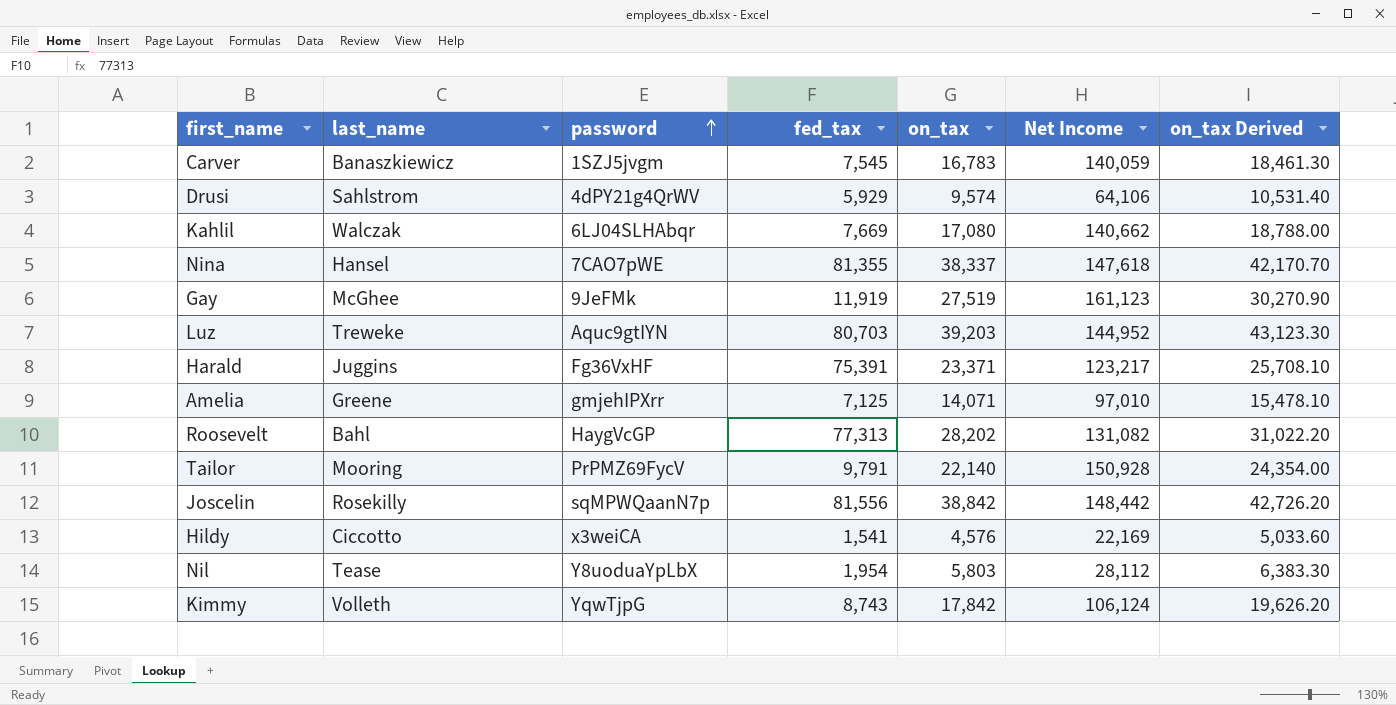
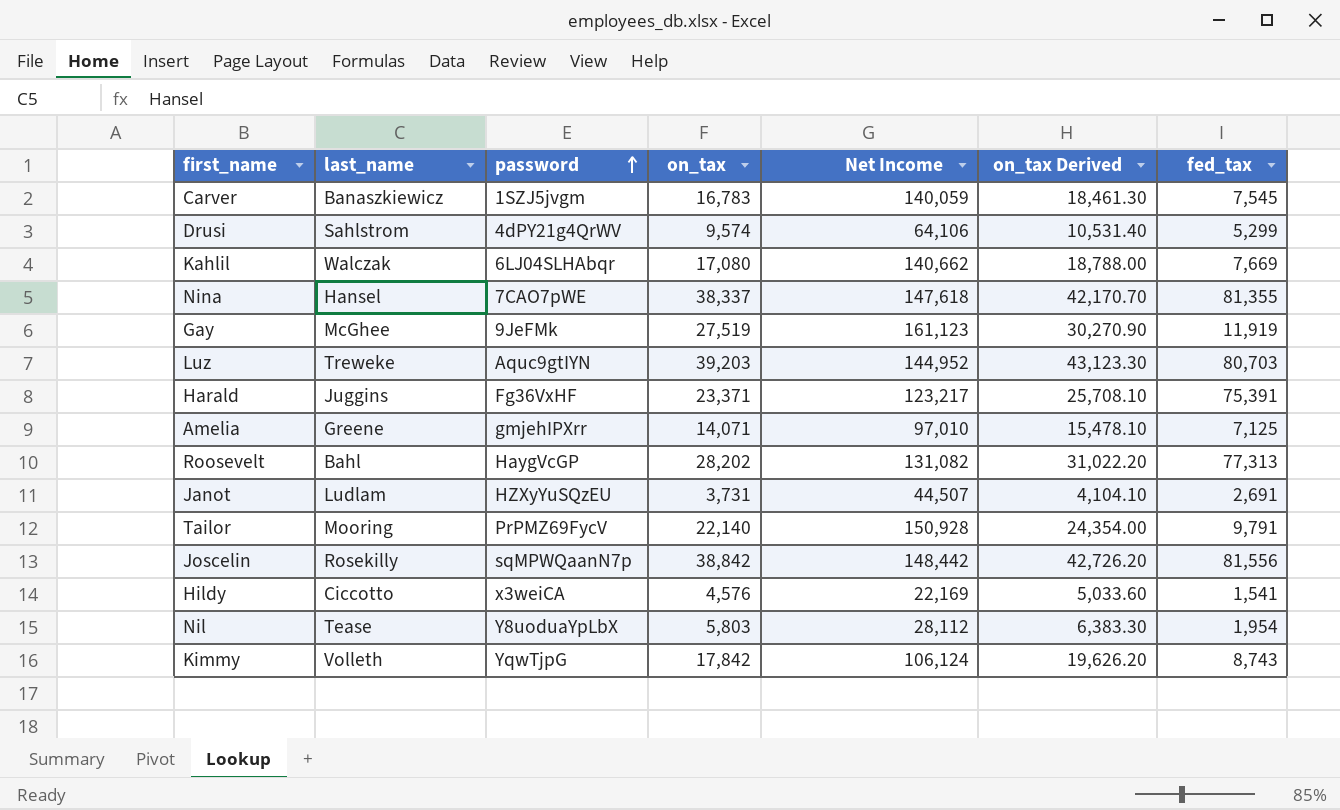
column fed_tax | position: 4 -> 7
Drusi | fed_tax: 5,929 -> 5,299
row Janot: none -> Ludlam | HZXyYuSQzEU | 3,731 | 44,507 | 4,104.10 | 2,691

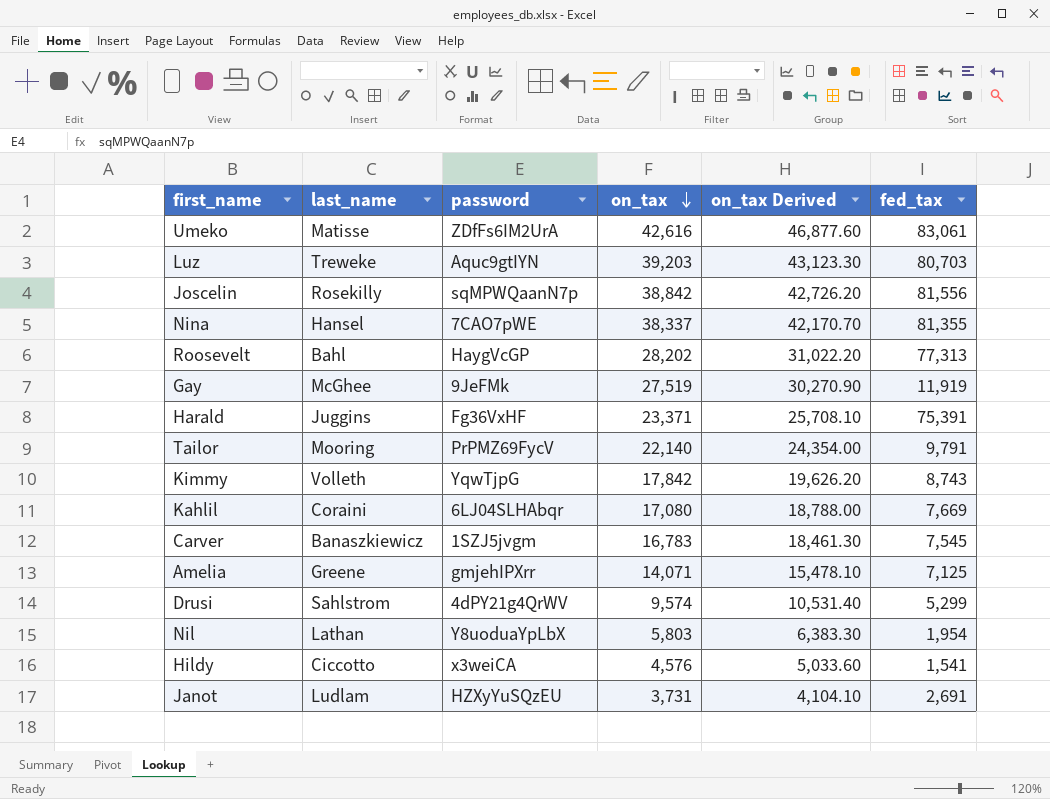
row order: password ascending -> on_tax descending
column Net Income | position: 5 -> none
row Umeko: none -> Matisse | ZDfFs6IM2UrA | 42,616 | 46,877.60 | 83,061
Kahlil | last_name: Walczak -> Coraini
Nil | last_name: Tease -> Lathan

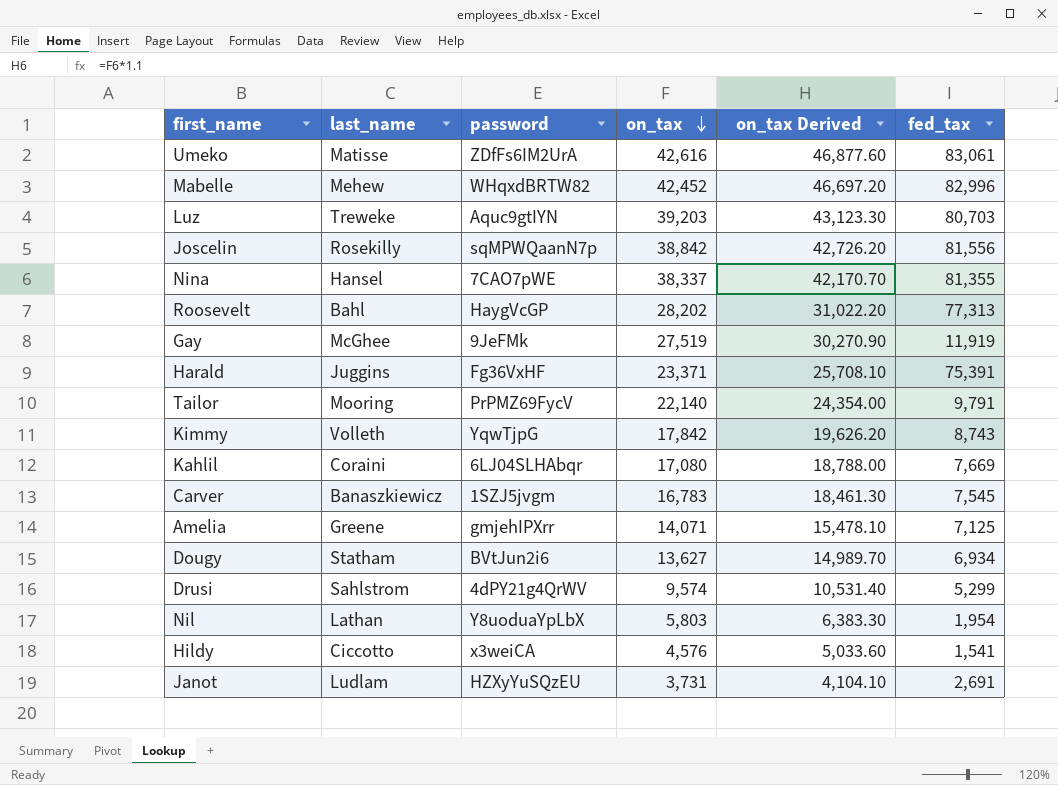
row Mabelle: none -> Mehew | WHqxdBRTW82 | 42,452 | 46,697.20 | 82,996
row Dougy: none -> Statham | BVtJun2i6 | 13,627 | 14,989.70 | 6,934

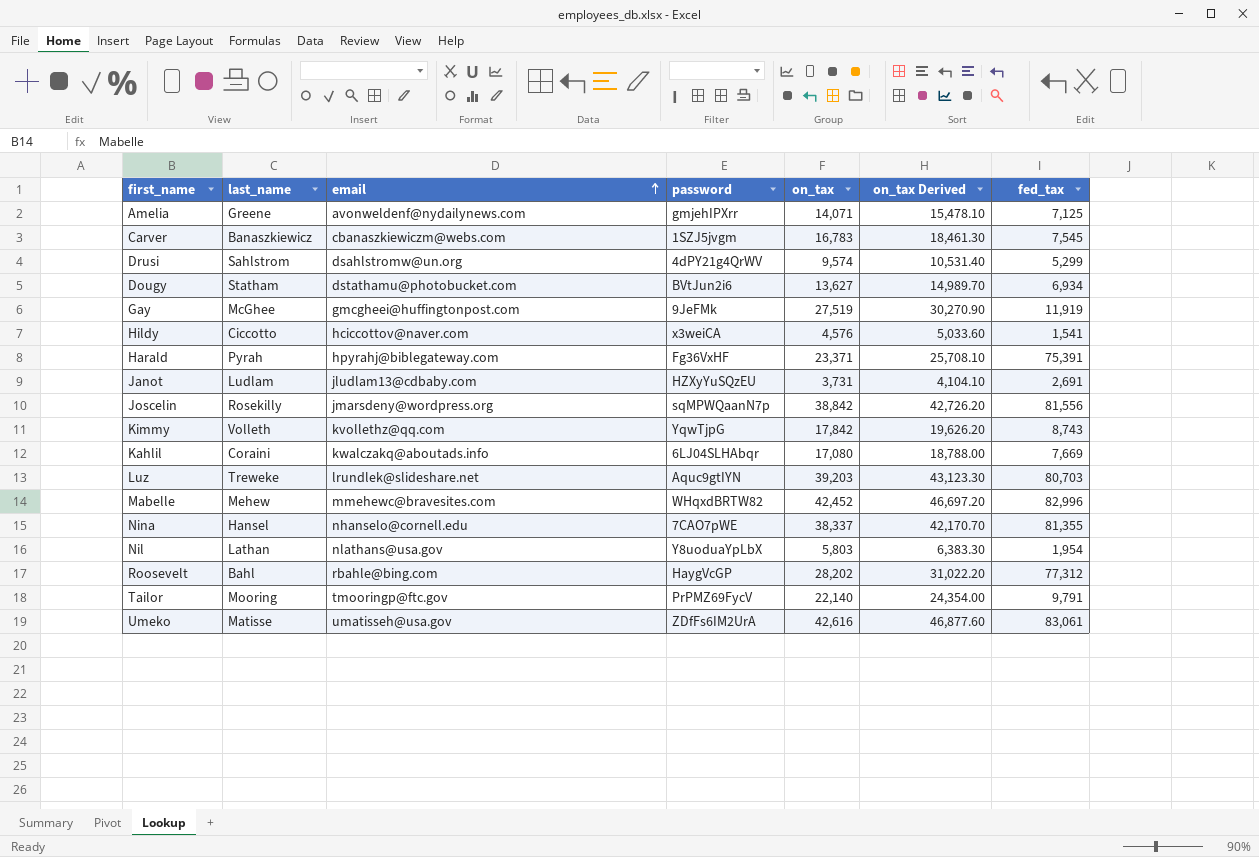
row order: on_tax descending -> email ascending
column email | position: none -> 3
Harald | last_name: Juggins -> Pyrah
Roosevelt | fed_tax: 77,313 -> 77,312

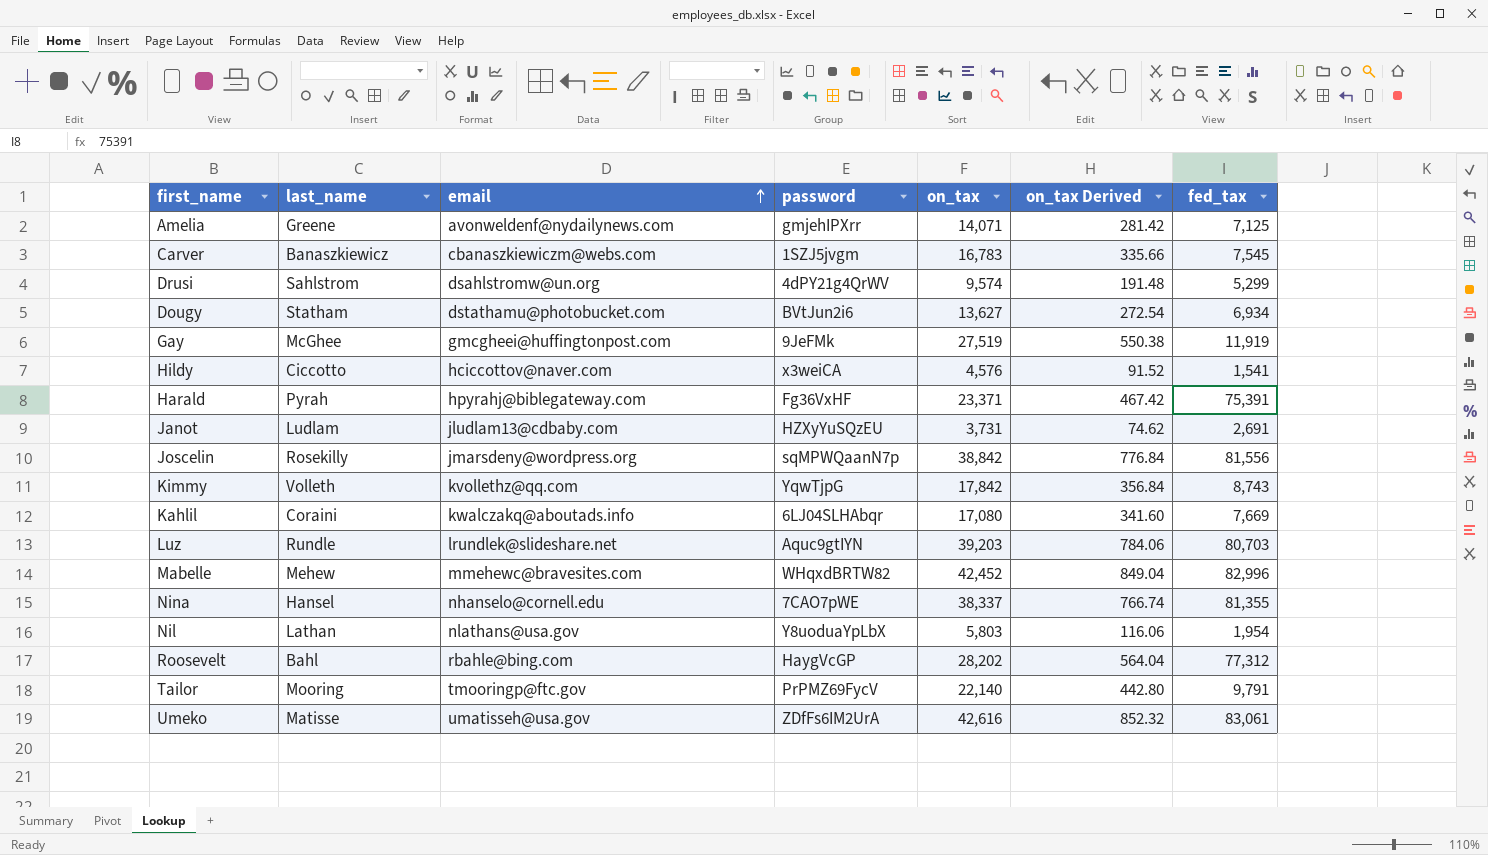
column on_tax Derived | formula: [on_tax] * 1.1 -> [on_tax] * 0.02
Luz | last_name: Treweke -> Rundle

